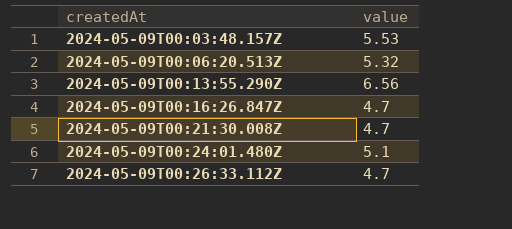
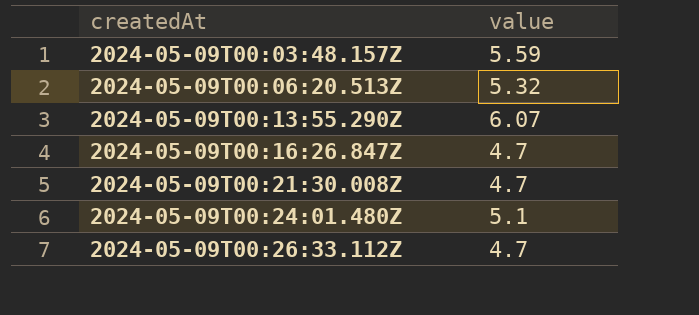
2024-05-09T00:03:48.157Z | value: 5.53 -> 5.59
2024-05-09T00:13:55.290Z | value: 6.56 -> 6.07

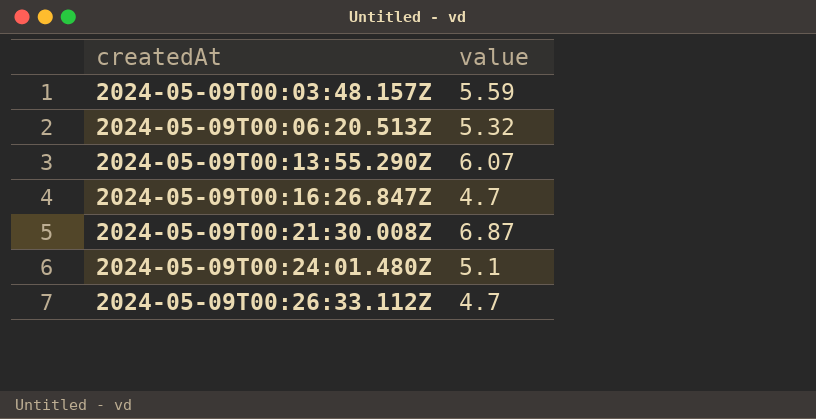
2024-05-09T00:21:30.008Z | value: 4.7 -> 6.87

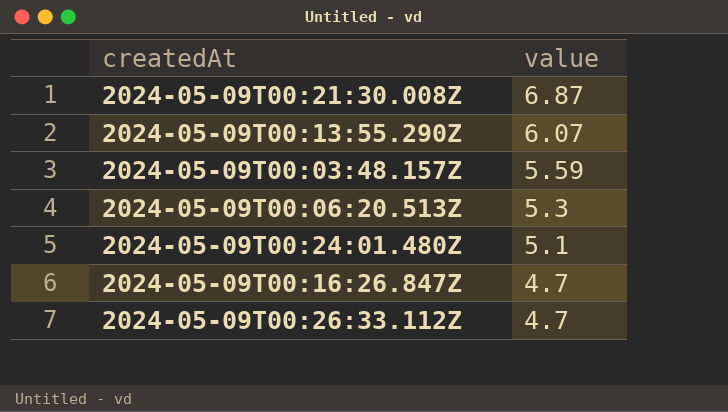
row order: createdAt ascending -> value descending
2024-05-09T00:06:20.513Z | value: 5.32 -> 5.3

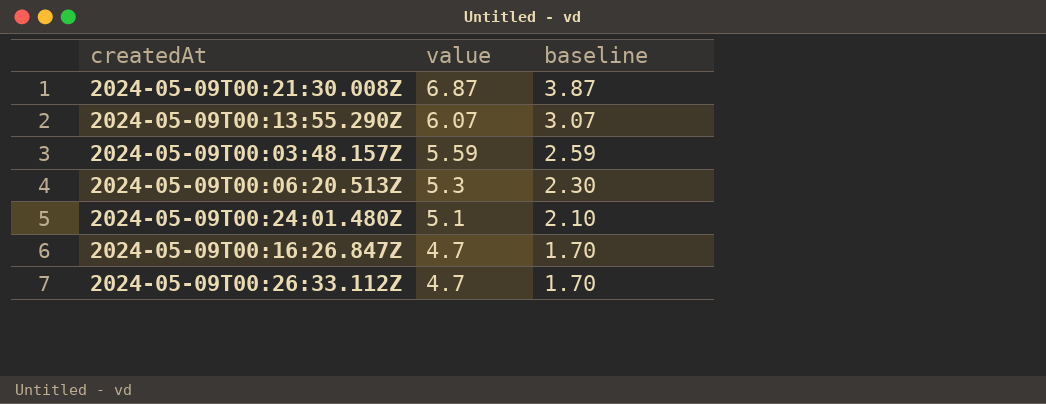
column baseline | formula: none -> [value] - 3

